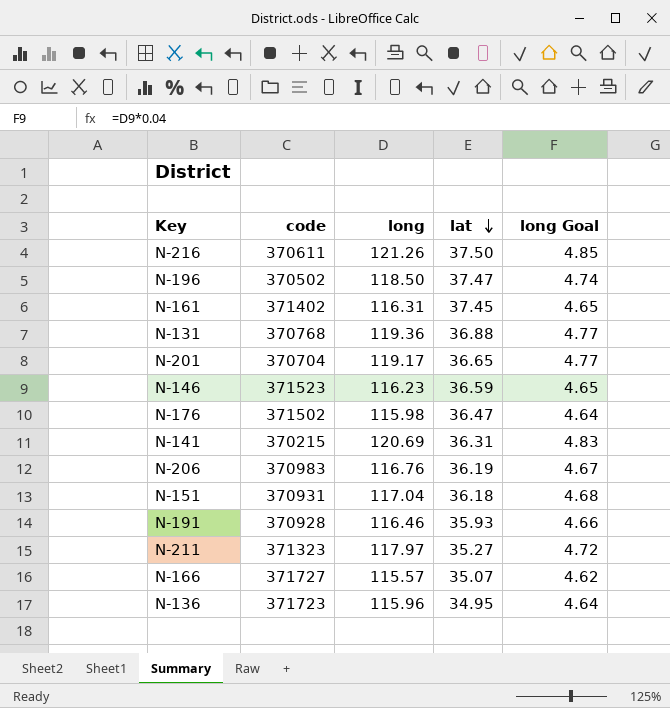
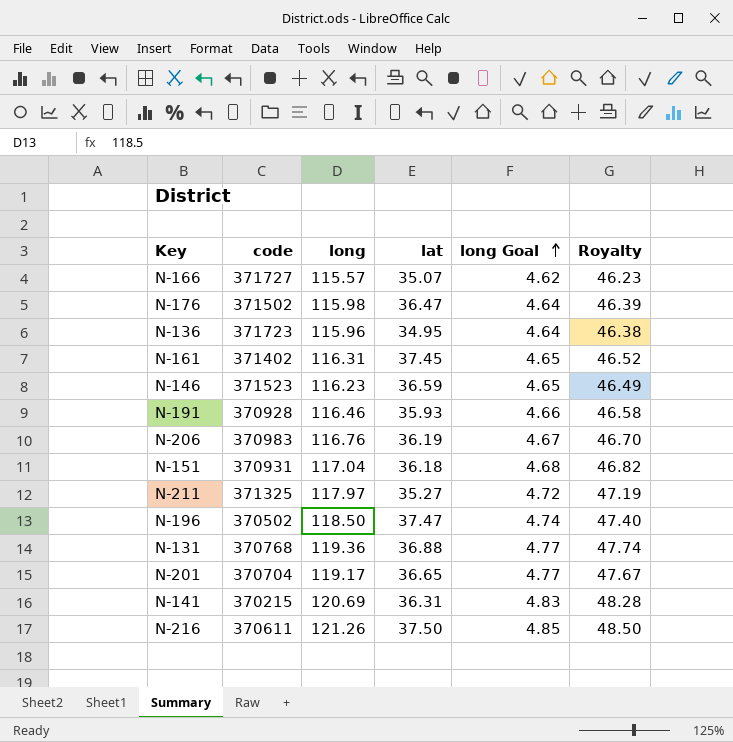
row order: lat descending -> long Goal ascending
column Royalty | formula: none -> [long] * 0.4
N-211 | code: 371323 -> 371325

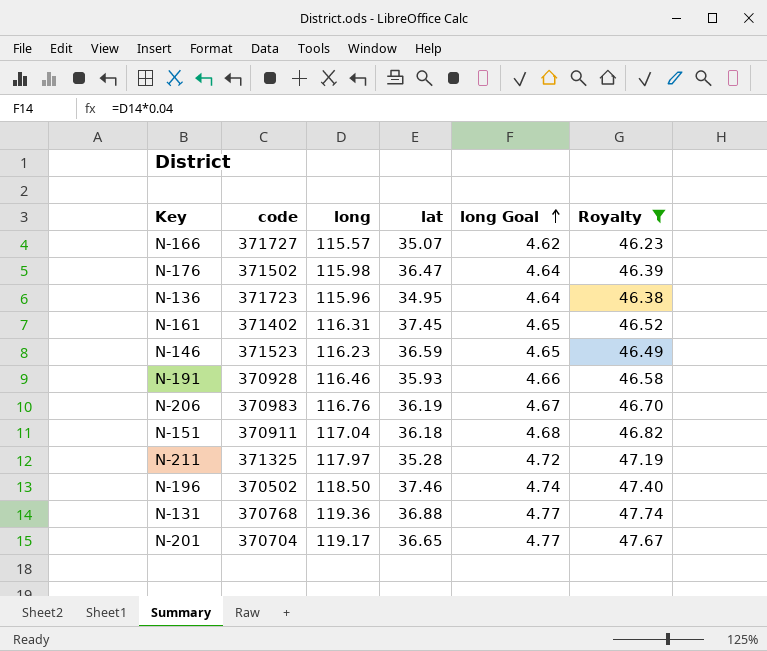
filter: none -> Royalty <= 47.74
N-151 | code: 370931 -> 370911
N-211 | lat: 35.27 -> 35.28
N-196 | lat: 37.47 -> 37.46

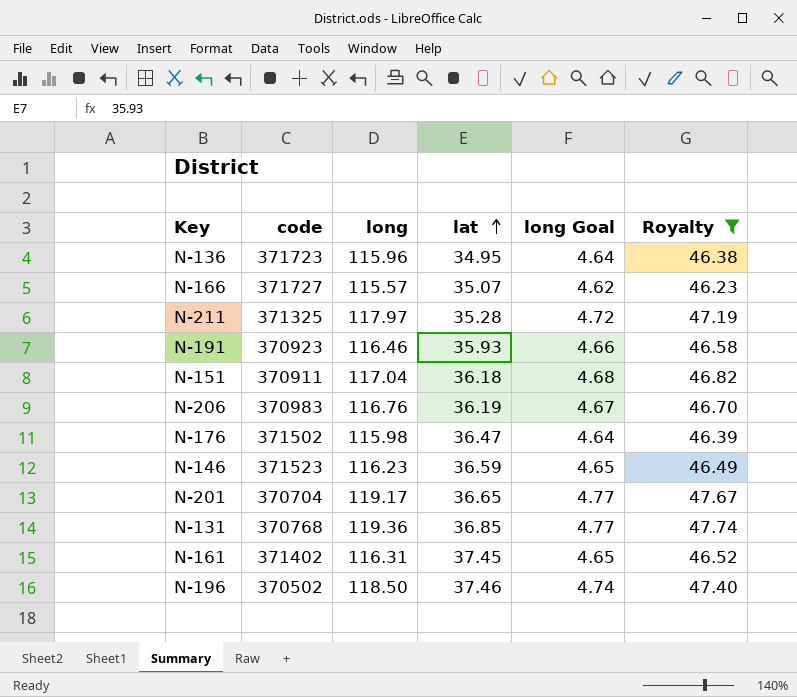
row order: long Goal ascending -> lat ascending
N-191 | code: 370928 -> 370923
N-131 | lat: 36.88 -> 36.85

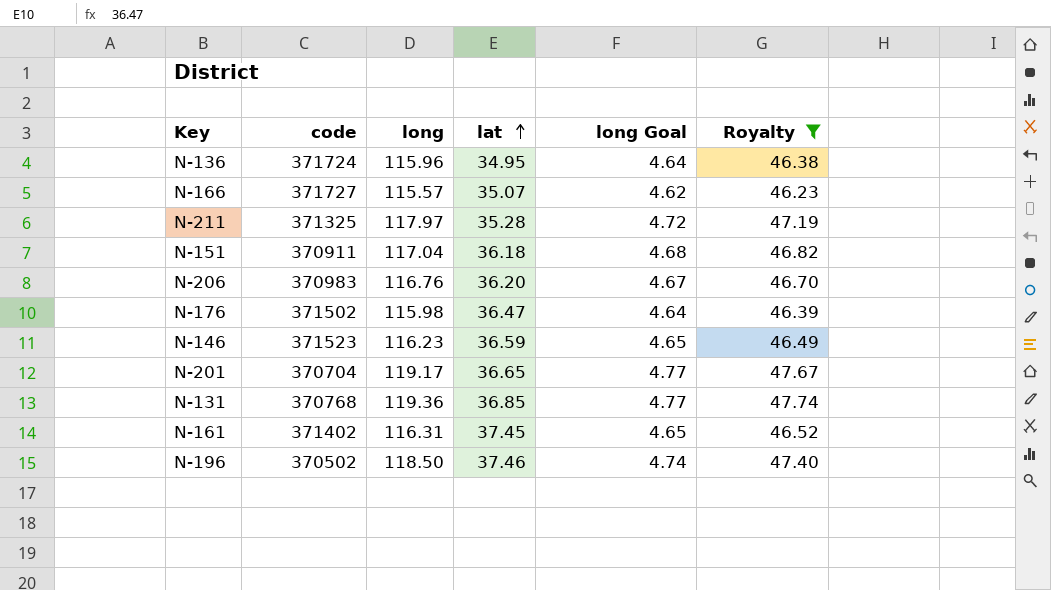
row N-191: 370923 | 116.46 | 35.93 | 4.66 | 46.58 -> none
N-136 | code: 371723 -> 371724
N-206 | lat: 36.19 -> 36.20

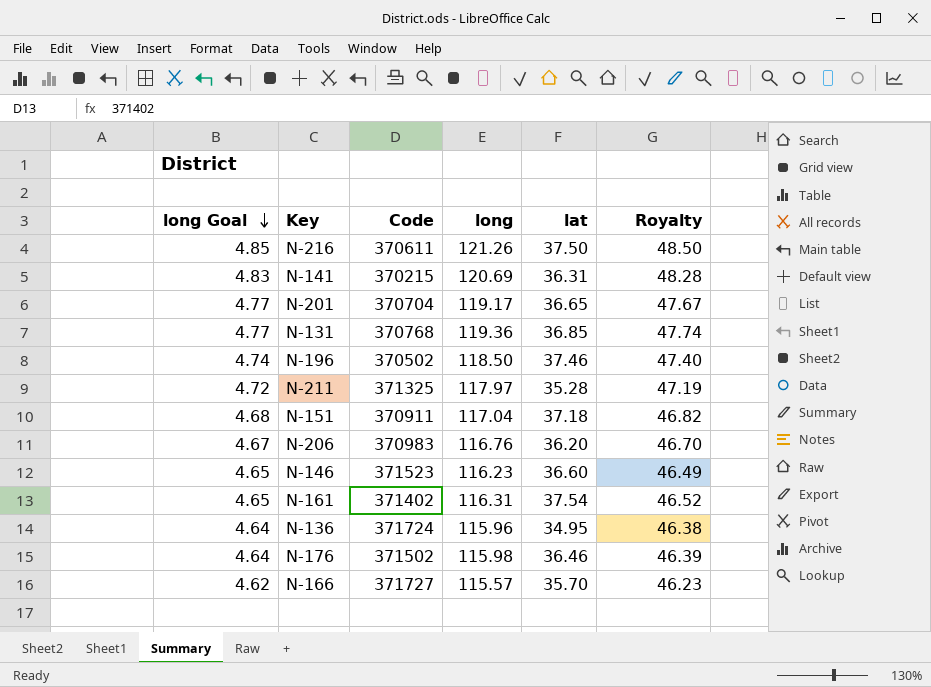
filter: Royalty <= 47.74 -> none
row order: lat ascending -> long Goal descending
column long Goal | position: 5 -> 1
column name: code -> Code
N-151 | lat: 36.18 -> 37.18
N-146 | lat: 36.59 -> 36.60
N-161 | lat: 37.45 -> 37.54
N-176 | lat: 36.47 -> 36.46
N-166 | lat: 35.07 -> 35.70

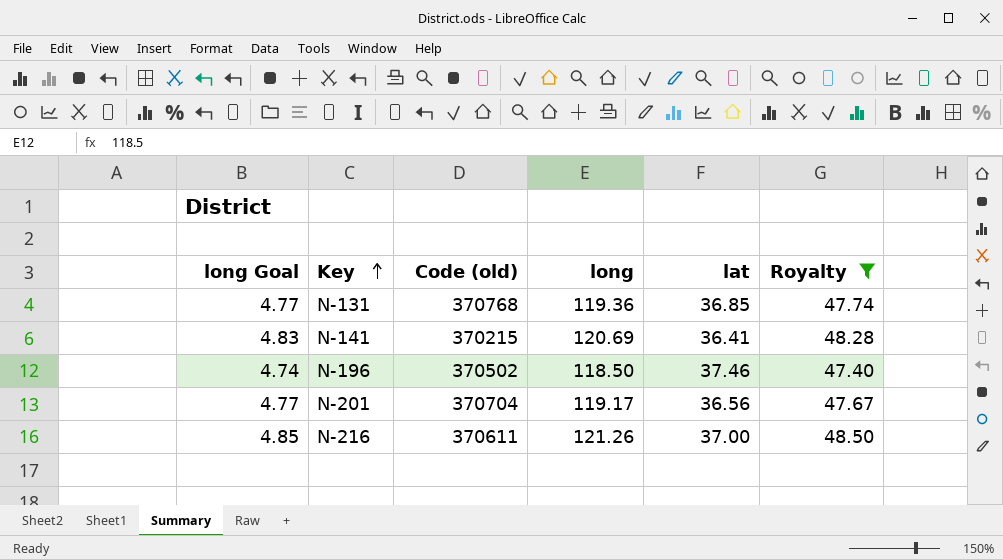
filter: none -> Royalty >= 47.40
row order: long Goal descending -> Key ascending
column name: Code -> Code (old)
N-141 | lat: 36.31 -> 36.41
N-201 | lat: 36.65 -> 36.56
N-216 | lat: 37.50 -> 37.00

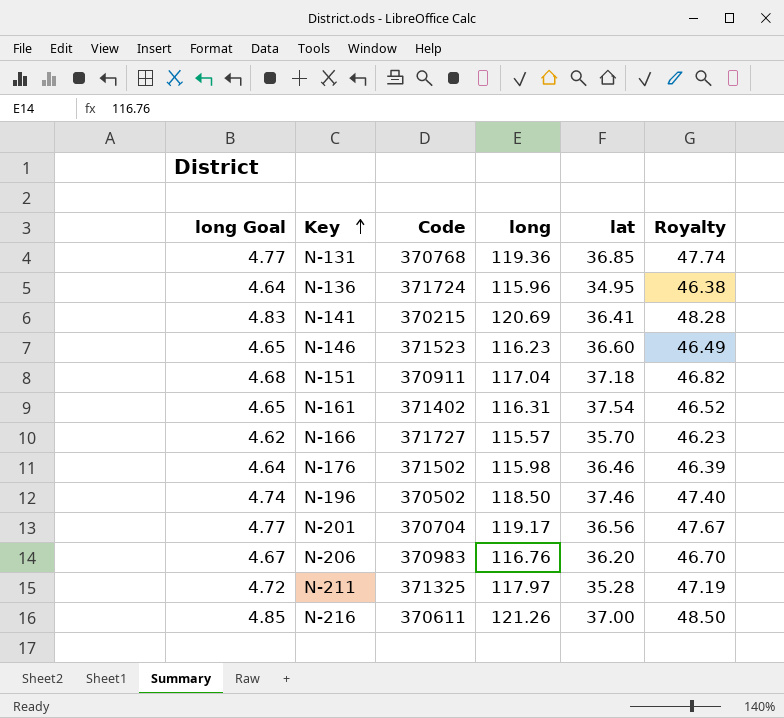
filter: Royalty >= 47.40 -> none
column name: Code (old) -> Code

